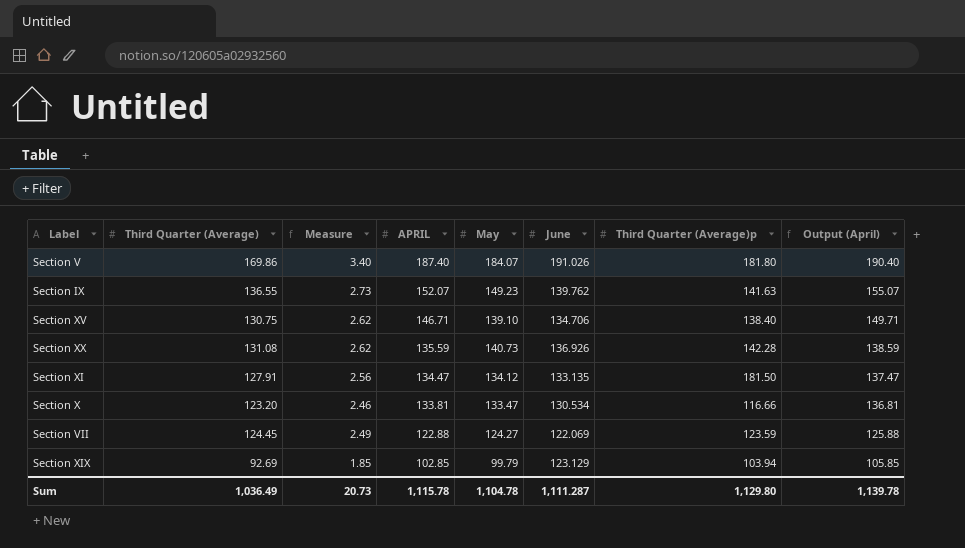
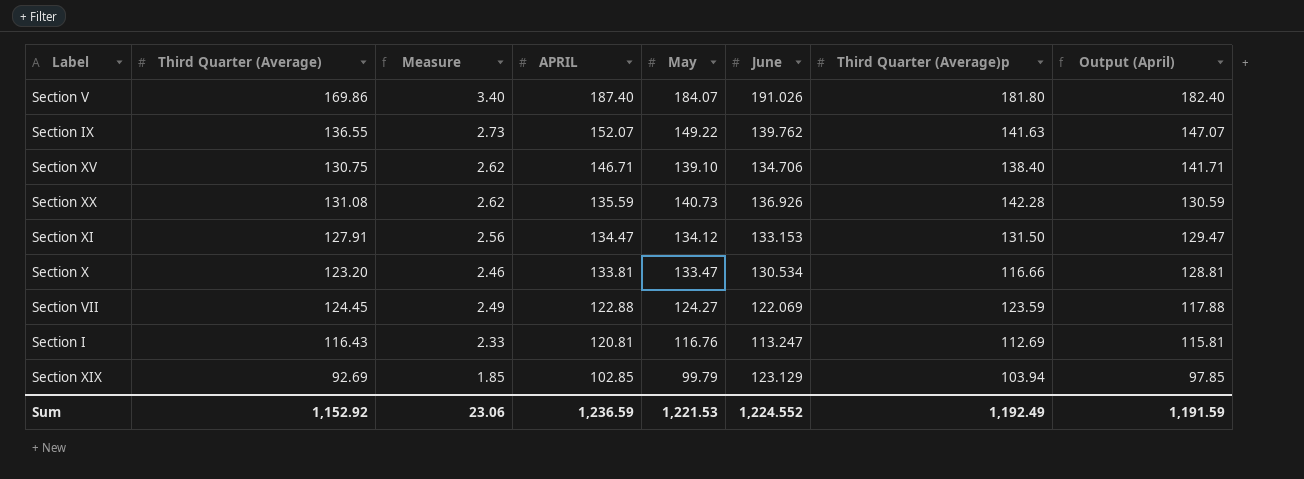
column Output (April) | formula: [APRIL] + 3 -> [APRIL] - 5
Section IX | May: 149.23 -> 149.22
Section XI | June: 133.135 -> 133.153
Section XI | Third Quarter (Average)p: 181.50 -> 131.50
row Section I: none -> 116.43 | 2.33 | 120.81 | 116.76 | 113.247 | 112.69 | 115.81
Sum | Third Quarter (Average): 1,036.49 -> 1,152.92
Sum | Measure: 20.73 -> 23.06
Sum | APRIL: 1,115.78 -> 1,236.59
Sum | May: 1,104.78 -> 1,221.53
Sum | June: 1,111.287 -> 1,224.552
Sum | Third Quarter (Average)p: 1,129.80 -> 1,192.49
Sum | Output (April): 1,139.78 -> 1,191.59

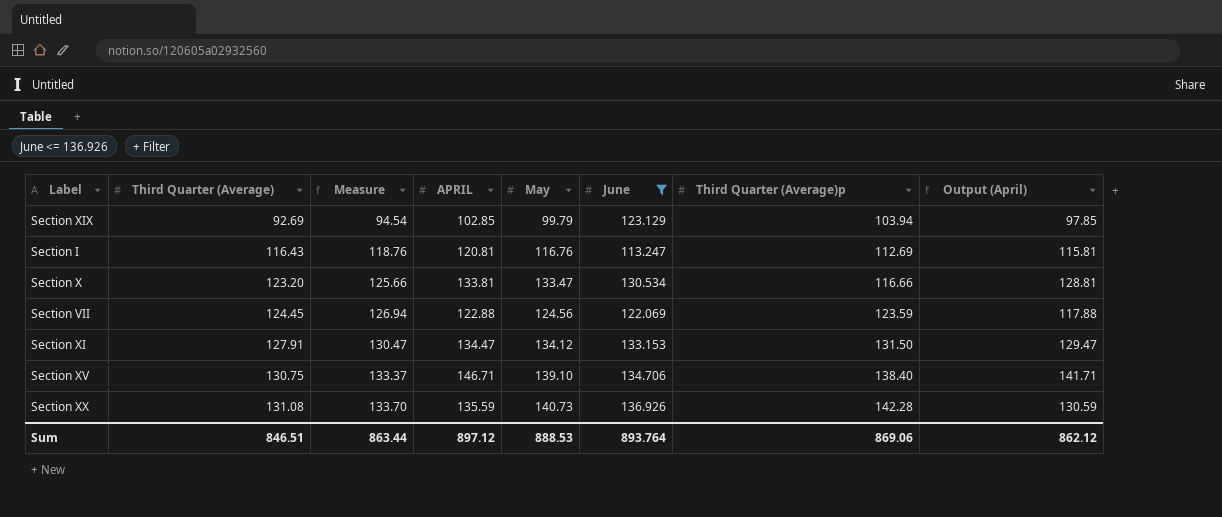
filter: none -> June <= 136.926
row order: APRIL descending -> Third Quarter (Average) ascending
column Measure | formula: [Third Quarter (Average)] * 0.02 -> [Third Quarter (Average)] * 1.02
Section VII | May: 124.27 -> 124.56
Sum | Third Quarter (Average): 1,152.92 -> 846.51
Sum | Measure: 23.06 -> 863.44
Sum | APRIL: 1,236.59 -> 897.12
Sum | May: 1,221.53 -> 888.53
Sum | June: 1,224.552 -> 893.764
Sum | Third Quarter (Average)p: 1,192.49 -> 869.06
Sum | Output (April): 1,191.59 -> 862.12

